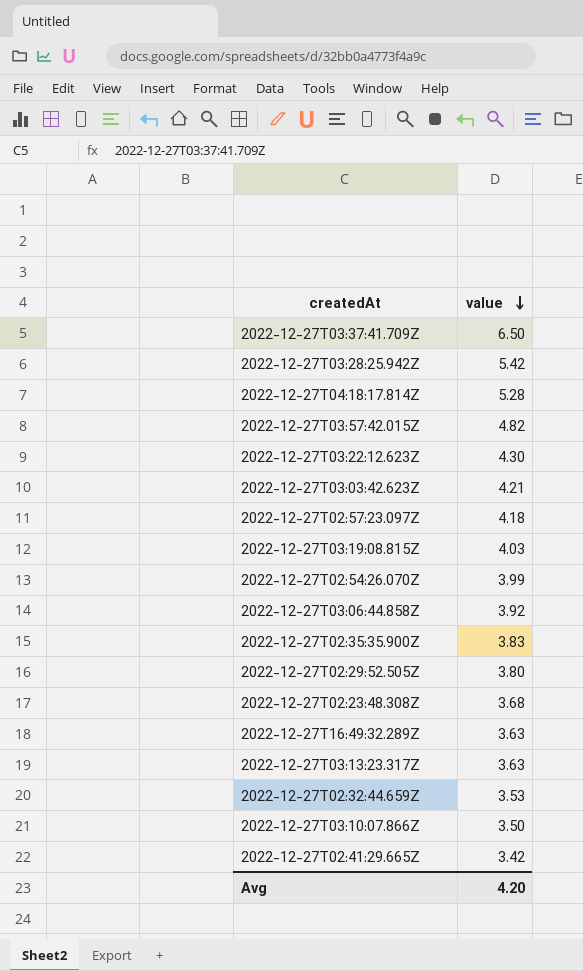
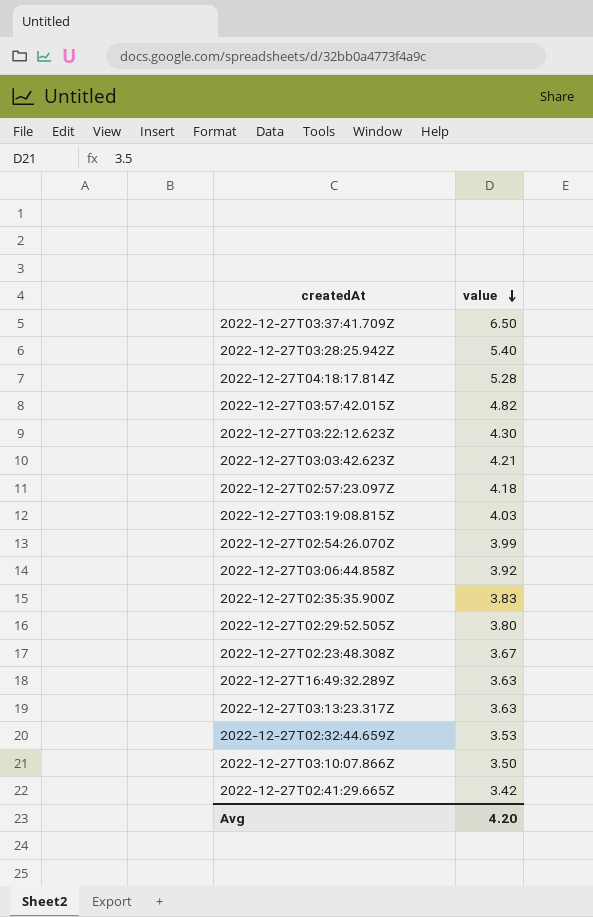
2022-12-27T03:28:25.942Z | value: 5.42 -> 5.40
2022-12-27T02:23:48.308Z | value: 3.68 -> 3.67

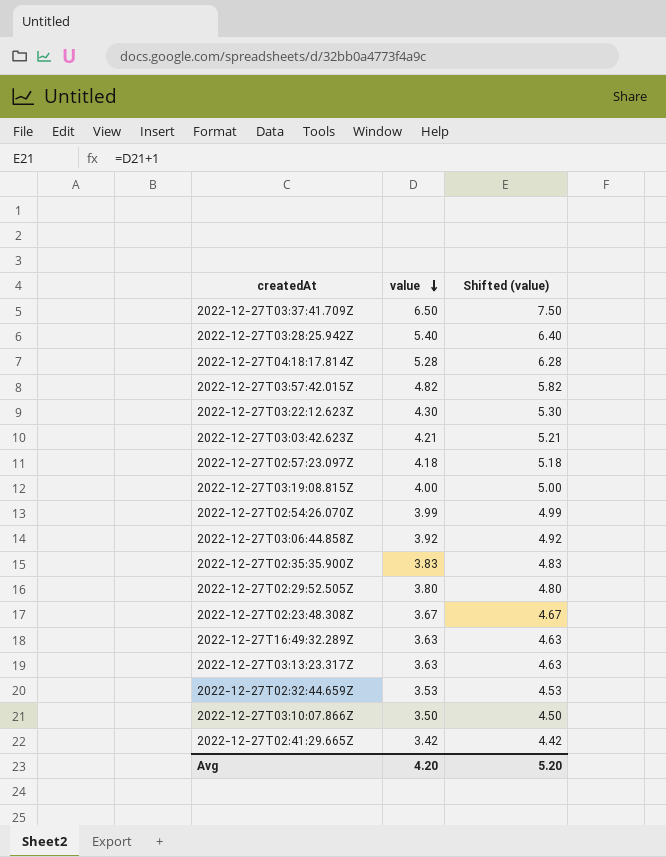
column Shifted (value) | formula: none -> [value] + 1
2022-12-27T03:19:08.815Z | value: 4.03 -> 4.00

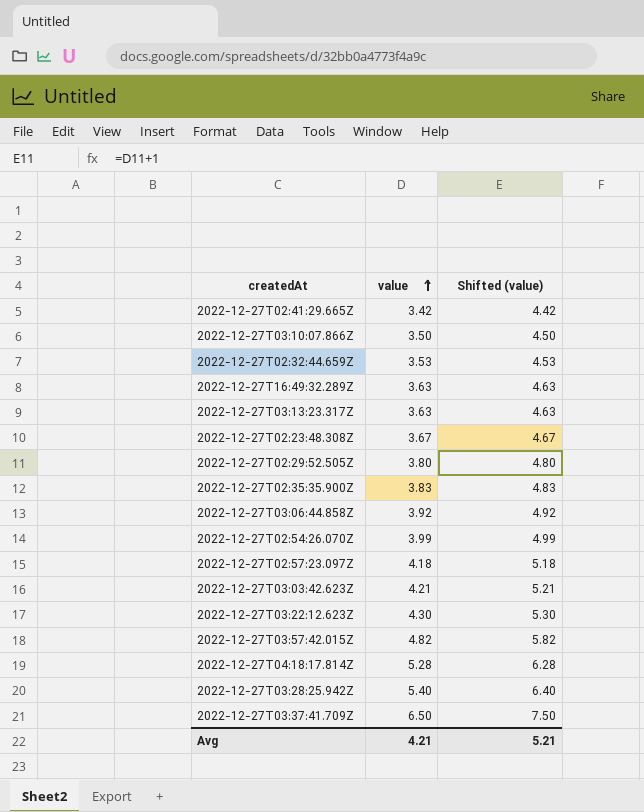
row order: value descending -> value ascending
row 2022-12-27T03:19:08.815Z: 4.00 | 5.00 -> none
Avg | value: 4.20 -> 4.21
Avg | Shifted (value): 5.20 -> 5.21

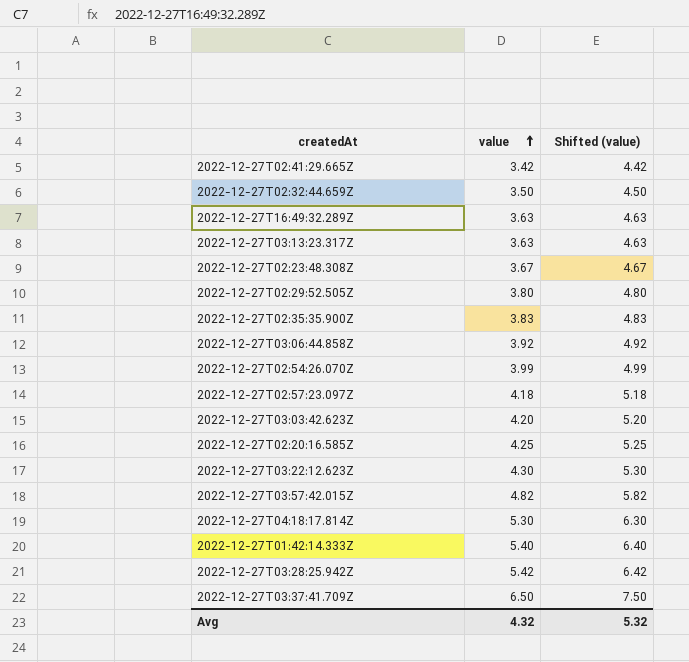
row 2022-12-27T03:10:07.866Z: 3.50 | 4.50 -> none
2022-12-27T02:32:44.659Z | value: 3.53 -> 3.50
2022-12-27T02:32:44.659Z | Shifted (value): 4.53 -> 4.50
2022-12-27T03:03:42.623Z | value: 4.21 -> 4.20
2022-12-27T03:03:42.623Z | Shifted (value): 5.21 -> 5.20
row 2022-12-27T02:20:16.585Z: none -> 4.25 | 5.25
2022-12-27T04:18:17.814Z | value: 5.28 -> 5.30
2022-12-27T04:18:17.814Z | Shifted (value): 6.28 -> 6.30
row 2022-12-27T01:42:14.333Z: none -> 5.40 | 6.40
2022-12-27T03:28:25.942Z | value: 5.40 -> 5.42
2022-12-27T03:28:25.942Z | Shifted (value): 6.40 -> 6.42
Avg | value: 4.21 -> 4.32
Avg | Shifted (value): 5.21 -> 5.32

